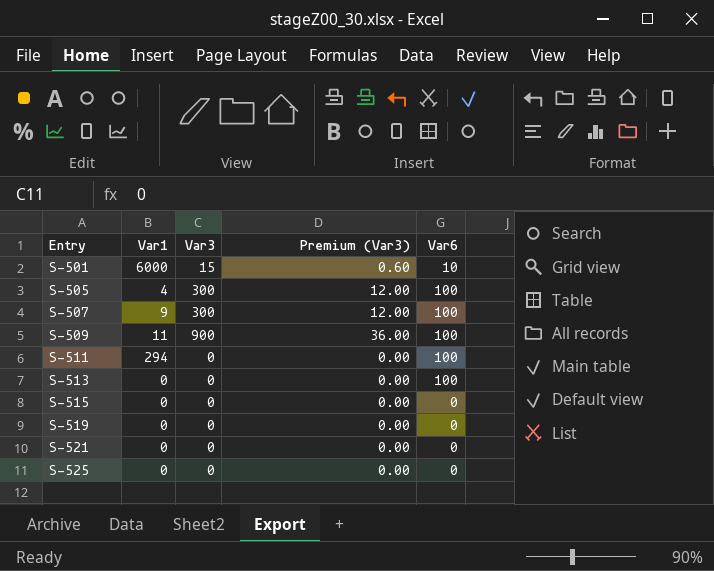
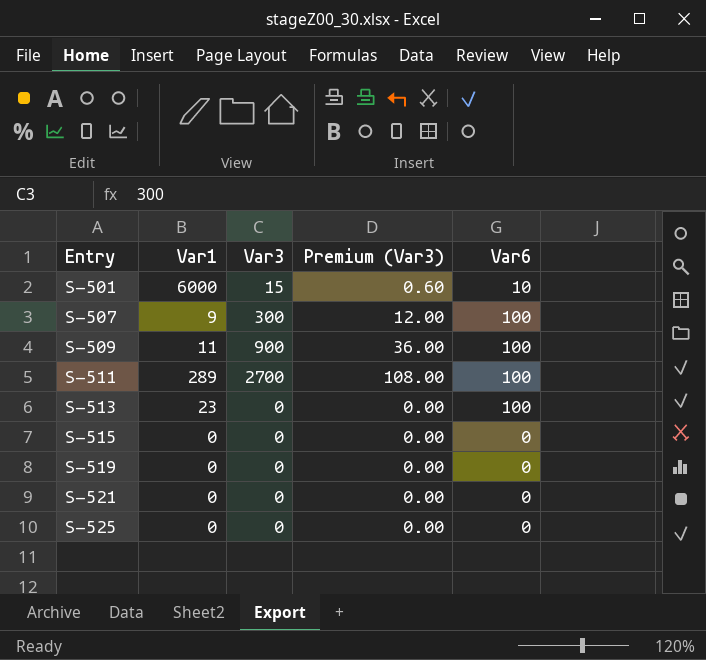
row S-505: 4 | 300 | 12.00 | 100 -> none
S-511 | Var1: 294 -> 289
S-511 | Var3: 0 -> 2700
S-511 | Premium (Var3): 0.00 -> 108.00
S-513 | Var1: 0 -> 23

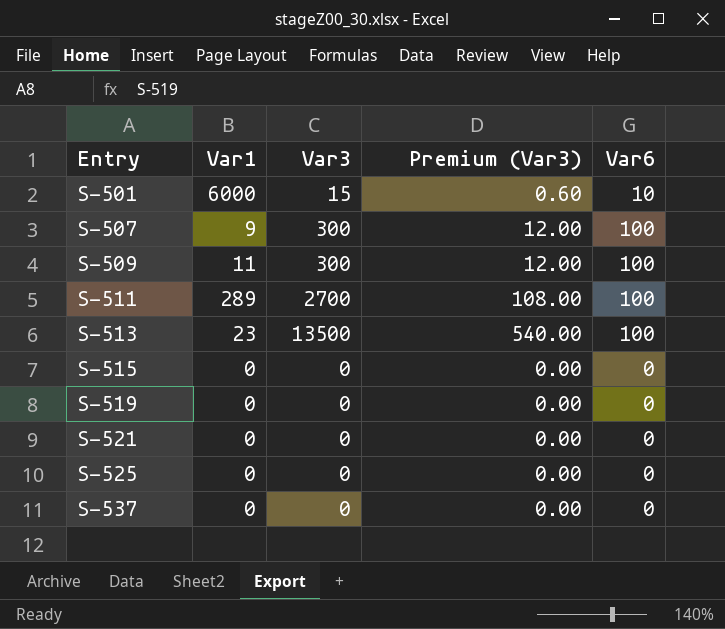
S-509 | Var3: 900 -> 300
S-509 | Premium (Var3): 36.00 -> 12.00
S-513 | Var3: 0 -> 13500
S-513 | Premium (Var3): 0.00 -> 540.00
row S-537: none -> 0 | 0 | 0.00 | 0

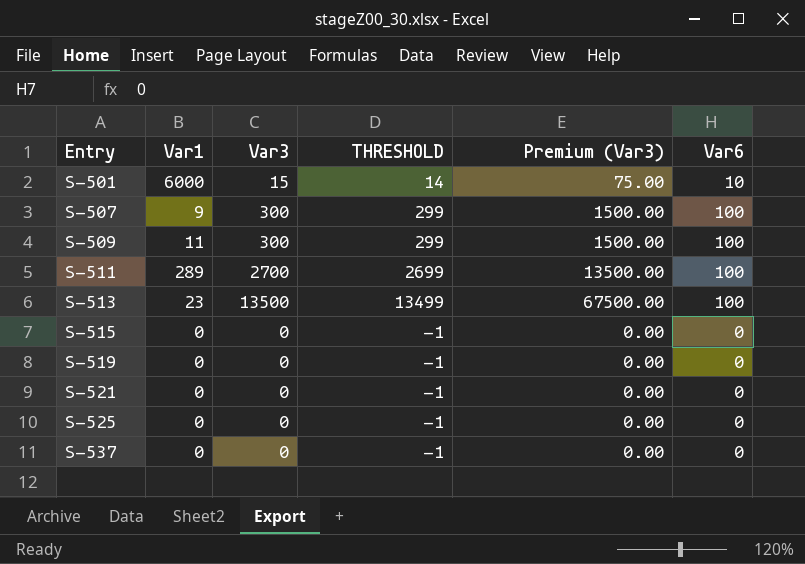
column THRESHOLD | formula: none -> [Var3] - 1
column Premium (Var3) | formula: [Var3] * 0.04 -> [Var3] * 5

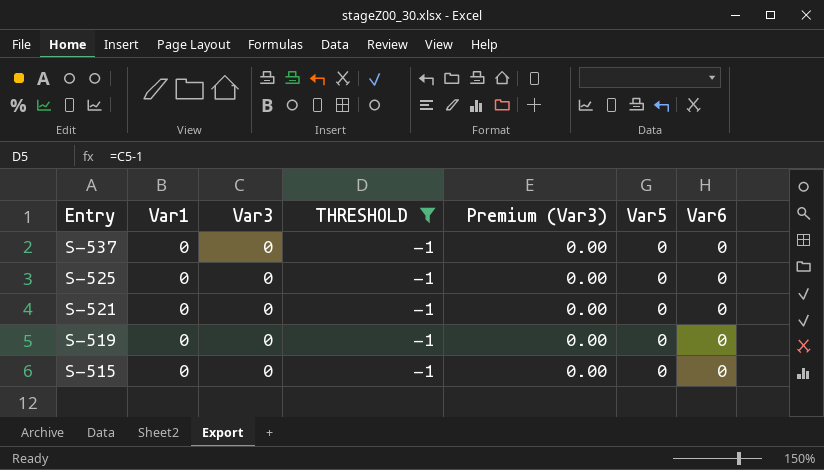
filter: none -> THRESHOLD = -1
row order: Entry ascending -> Entry descending
column Var5 | position: none -> 6

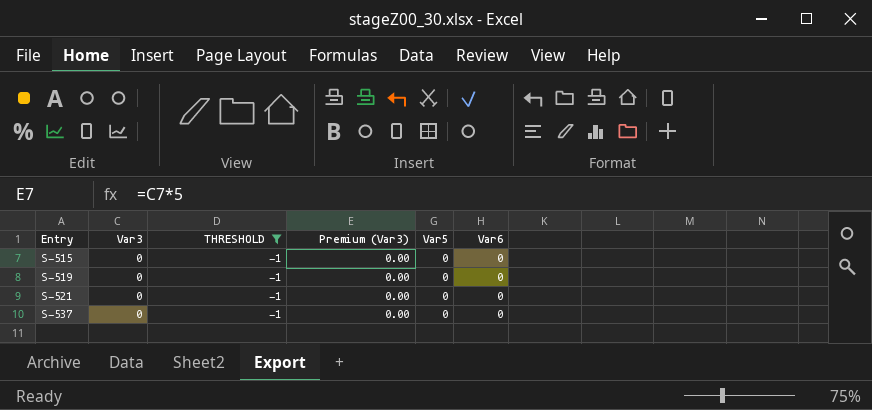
row order: Entry descending -> Entry ascending
column Var1 | position: 2 -> none
row S-525: 0 | 0 | -1 | 0.00 | 0 | 0 -> none

